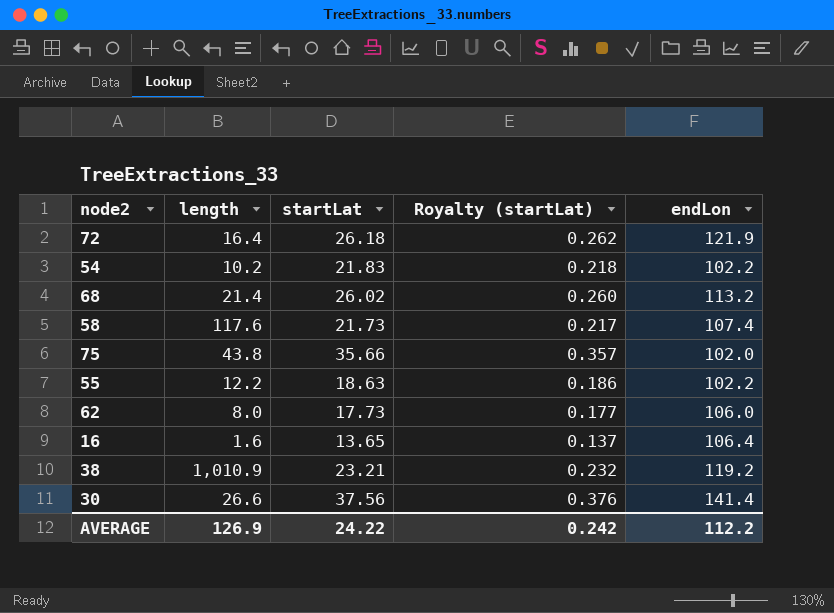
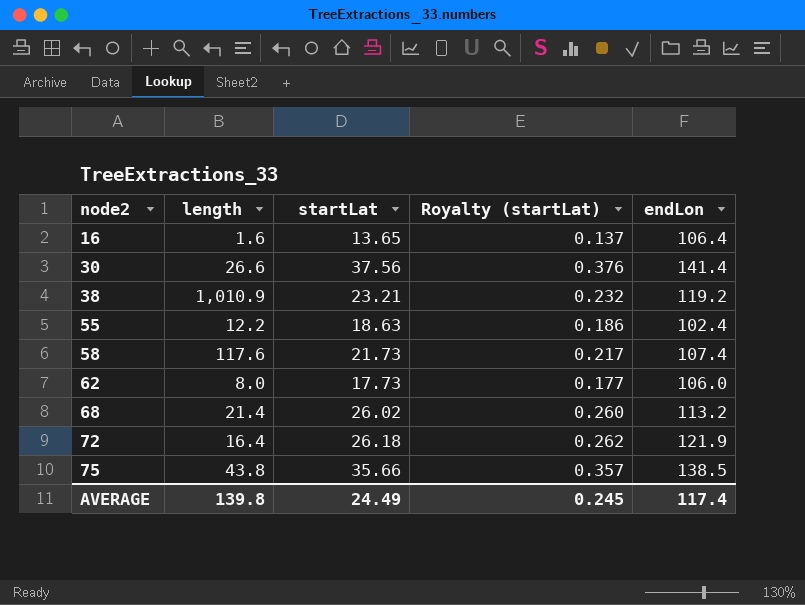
row order: none -> node2 ascending
row 54: 10.2 | 21.83 | 0.218 | 102.2 -> none
55 | endLon: 102.2 -> 102.4
75 | endLon: 102.0 -> 138.5
AVERAGE | length: 126.9 -> 139.8
AVERAGE | startLat: 24.22 -> 24.49
AVERAGE | Royalty (startLat): 0.242 -> 0.245
AVERAGE | endLon: 112.2 -> 117.4

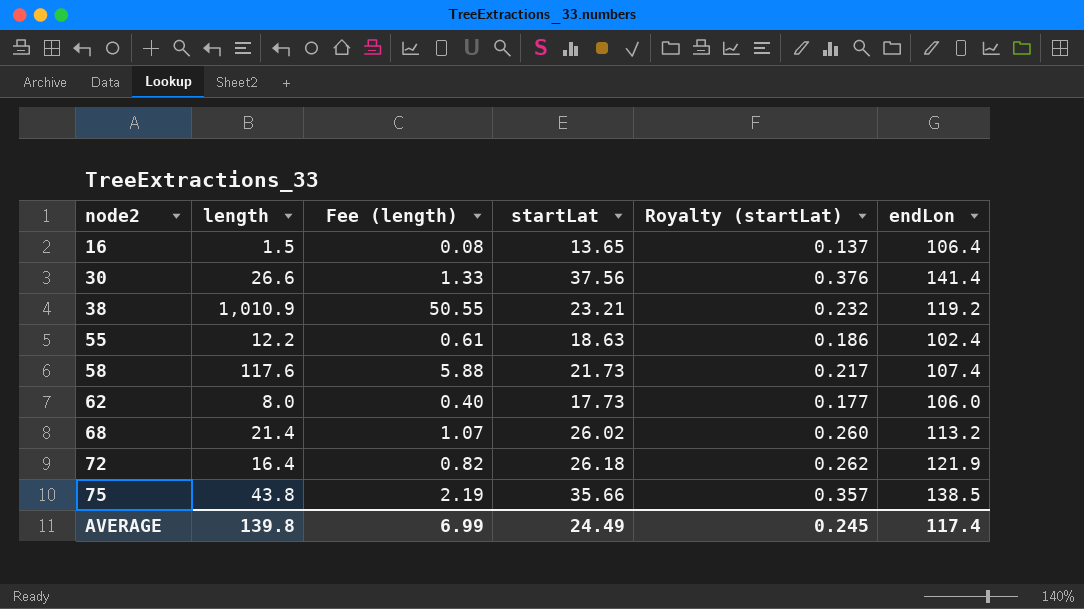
column Fee (length) | formula: none -> [length] * 0.05
16 | length: 1.6 -> 1.5

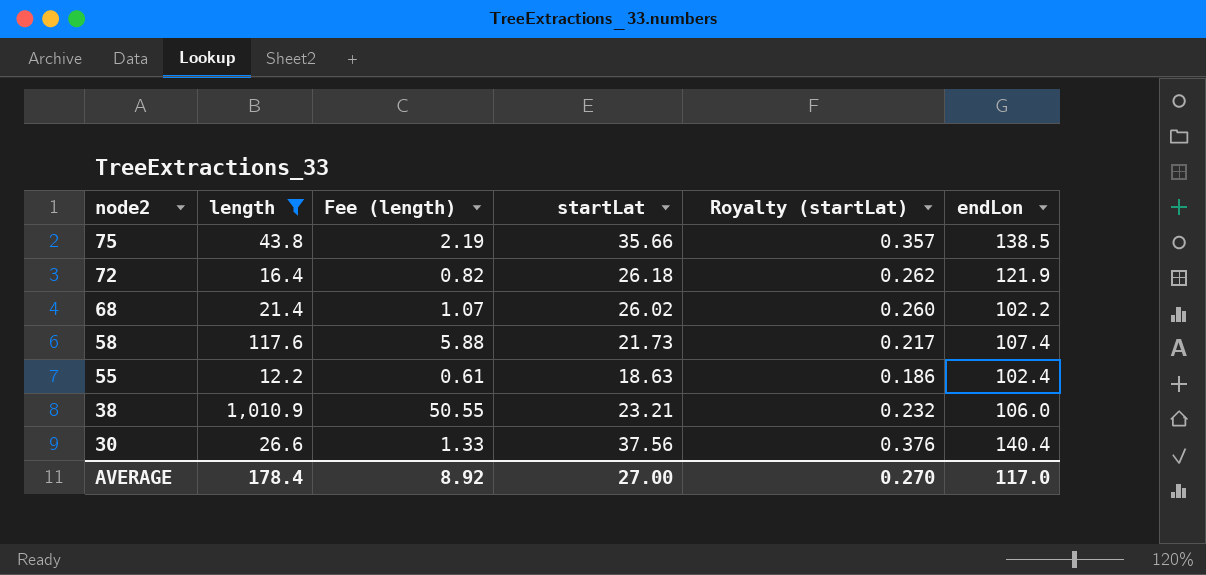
filter: none -> length >= 12.2
row order: node2 ascending -> node2 descending
68 | endLon: 113.2 -> 102.2
38 | endLon: 119.2 -> 106.0
30 | endLon: 141.4 -> 140.4
AVERAGE | length: 139.8 -> 178.4
AVERAGE | Fee (length): 6.99 -> 8.92
AVERAGE | startLat: 24.49 -> 27.00
AVERAGE | Royalty (startLat): 0.245 -> 0.270
AVERAGE | endLon: 117.4 -> 117.0

